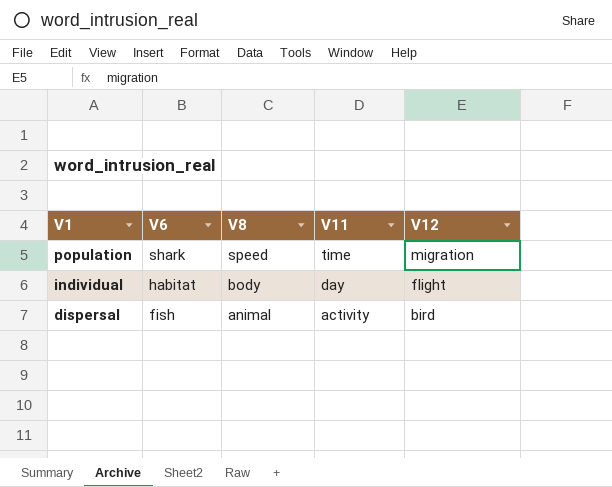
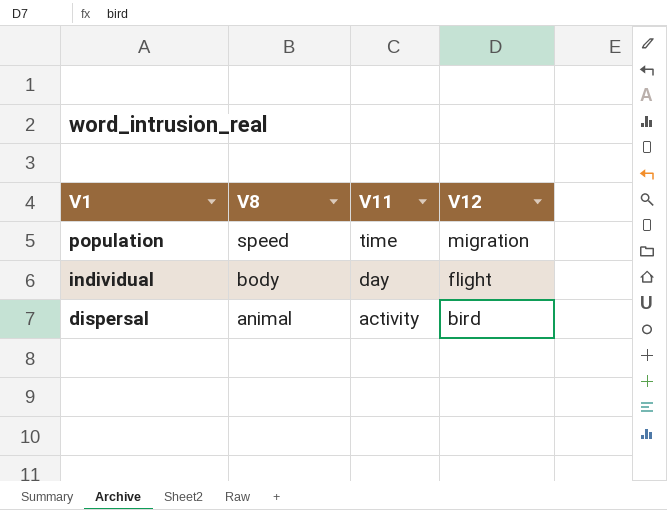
column V6 | position: 2 -> none

